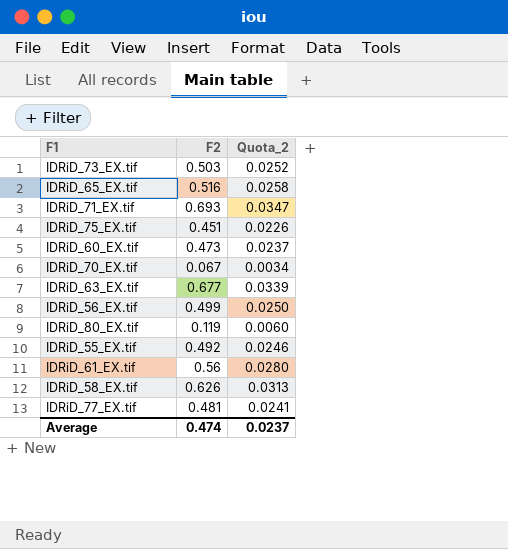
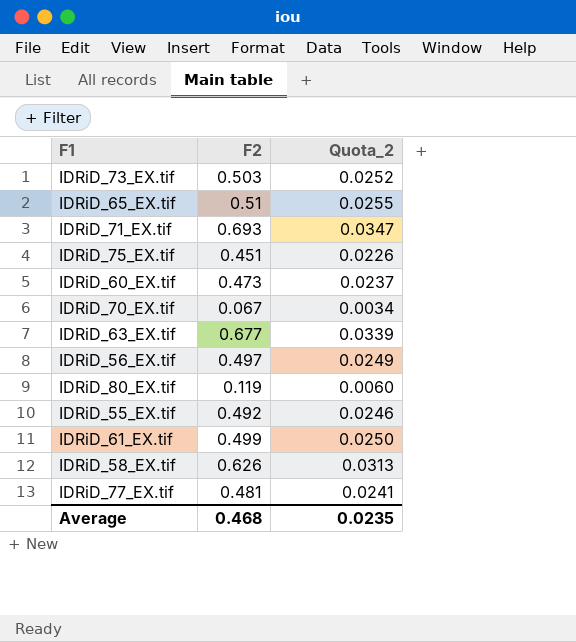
IDRiD_65_EX.tif | F2: 0.516 -> 0.51
IDRiD_65_EX.tif | Quota_2: 0.0258 -> 0.0255
IDRiD_56_EX.tif | F2: 0.499 -> 0.497
IDRiD_56_EX.tif | Quota_2: 0.0250 -> 0.0249
IDRiD_61_EX.tif | F2: 0.56 -> 0.499
IDRiD_61_EX.tif | Quota_2: 0.0280 -> 0.0250
Average | F2: 0.474 -> 0.468
Average | Quota_2: 0.0237 -> 0.0235

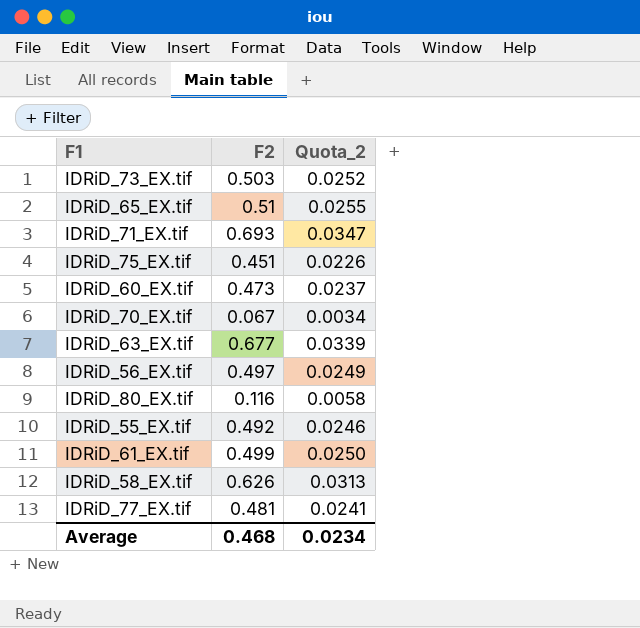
IDRiD_80_EX.tif | F2: 0.119 -> 0.116
IDRiD_80_EX.tif | Quota_2: 0.0060 -> 0.0058
Average | Quota_2: 0.0235 -> 0.0234

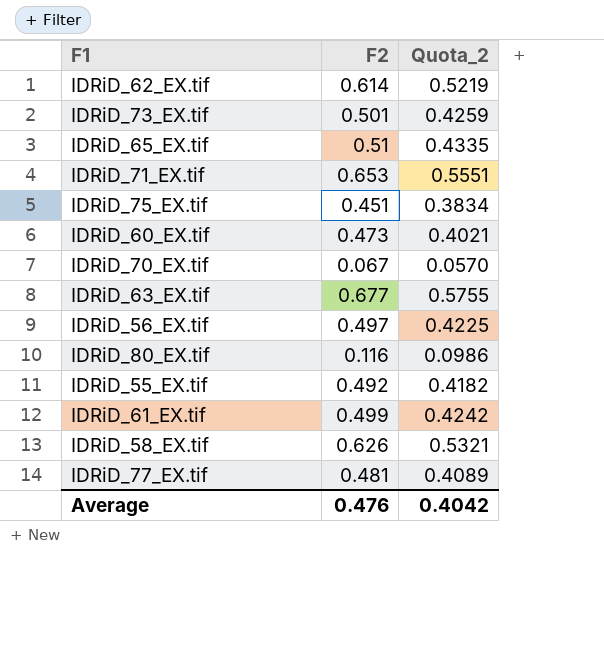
column Quota_2 | formula: [F2] * 0.05 -> [F2] * 0.85
row IDRiD_62_EX.tif: none -> 0.614 | 0.5219
IDRiD_73_EX.tif | F2: 0.503 -> 0.501
IDRiD_71_EX.tif | F2: 0.693 -> 0.653
Average | F2: 0.468 -> 0.476
Average | Quota_2: 0.0234 -> 0.4042

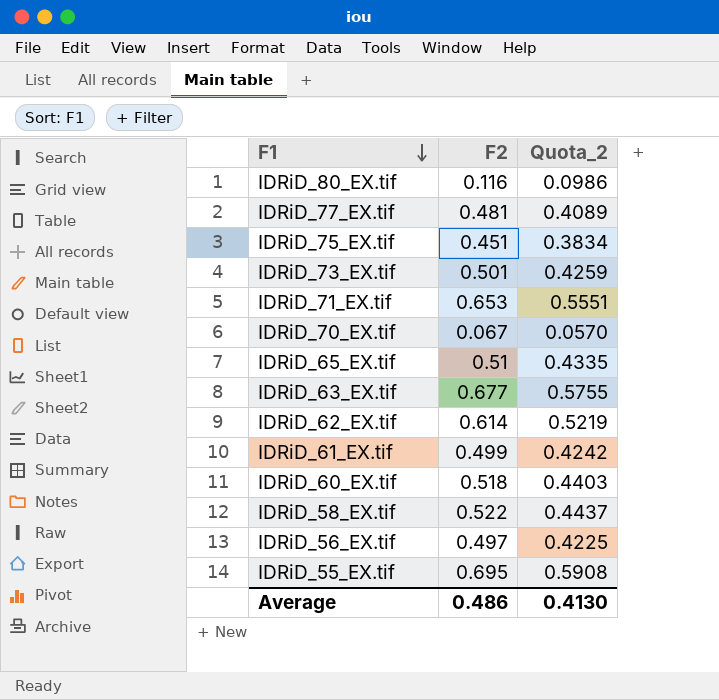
row order: none -> F1 descending
IDRiD_60_EX.tif | F2: 0.473 -> 0.518
IDRiD_60_EX.tif | Quota_2: 0.4021 -> 0.4403
IDRiD_58_EX.tif | F2: 0.626 -> 0.522
IDRiD_58_EX.tif | Quota_2: 0.5321 -> 0.4437
IDRiD_55_EX.tif | F2: 0.492 -> 0.695
IDRiD_55_EX.tif | Quota_2: 0.4182 -> 0.5908
Average | F2: 0.476 -> 0.486
Average | Quota_2: 0.4042 -> 0.4130

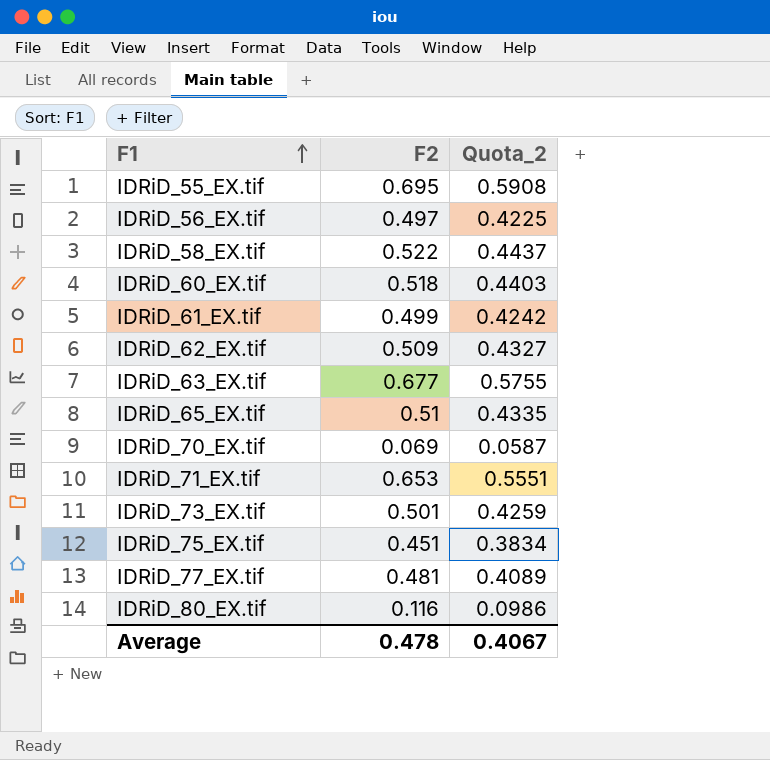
row order: F1 descending -> F1 ascending
IDRiD_62_EX.tif | F2: 0.614 -> 0.509
IDRiD_62_EX.tif | Quota_2: 0.5219 -> 0.4327
IDRiD_70_EX.tif | F2: 0.067 -> 0.069
IDRiD_70_EX.tif | Quota_2: 0.0570 -> 0.0587
Average | F2: 0.486 -> 0.478
Average | Quota_2: 0.4130 -> 0.4067

